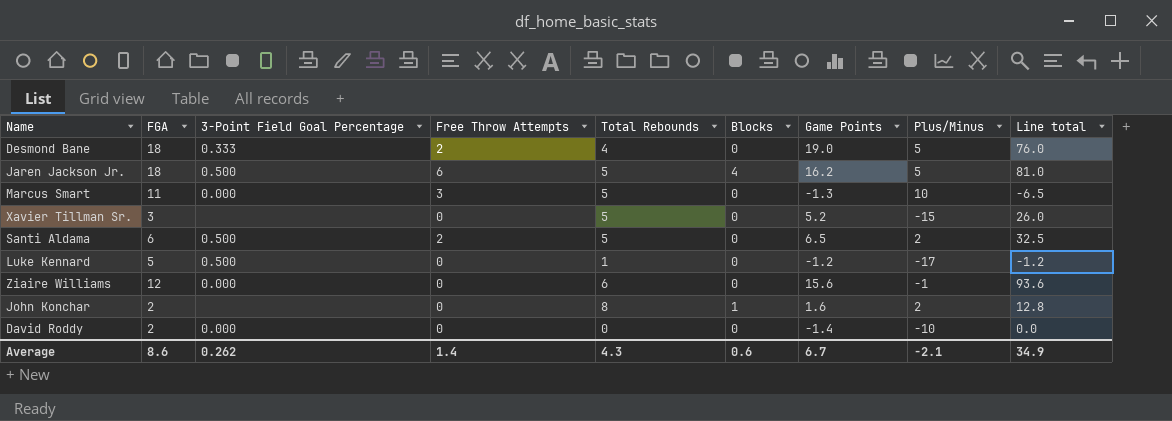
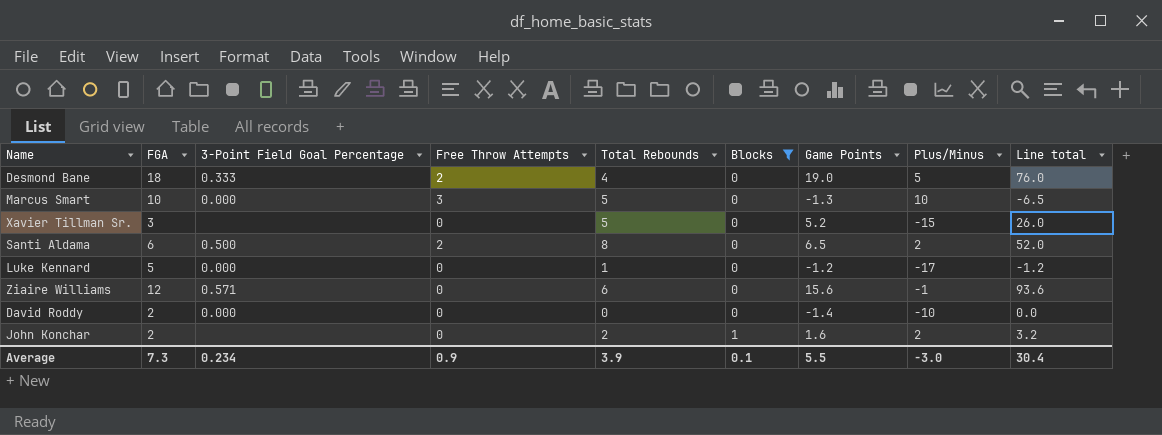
filter: none -> Blocks != 4
row order: none -> Blocks ascending
Marcus Smart | FGA: 11 -> 10
Santi Aldama | Total Rebounds: 5 -> 8
Santi Aldama | Line total: 32.5 -> 52.0
Luke Kennard | 3-Point Field Goal Percentage: 0.500 -> 0.000
Ziaire Williams | 3-Point Field Goal Percentage: 0.000 -> 0.571
John Konchar | Total Rebounds: 8 -> 2
John Konchar | Line total: 12.8 -> 3.2
Average | FGA: 8.6 -> 7.3
Average | 3-Point Field Goal Percentage: 0.262 -> 0.234
Average | Free Throw Attempts: 1.4 -> 0.9
Average | Total Rebounds: 4.3 -> 3.9
Average | Blocks: 0.6 -> 0.1
Average | Game Points: 6.7 -> 5.5
Average | Plus/Minus: -2.1 -> -3.0
Average | Line total: 34.9 -> 30.4

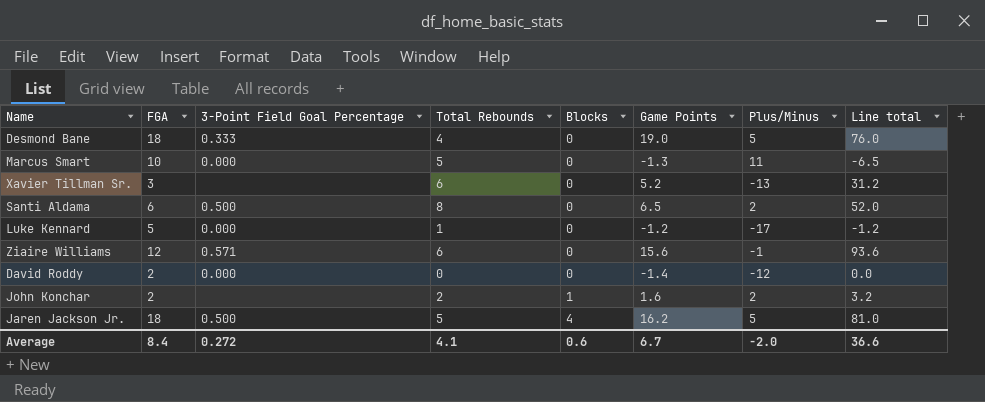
filter: Blocks != 4 -> none
column Free Throw Attempts | position: 4 -> none
Marcus Smart | Plus/Minus: 10 -> 11
Xavier Tillman Sr. | Total Rebounds: 5 -> 6
Xavier Tillman Sr. | Plus/Minus: -15 -> -13
Xavier Tillman Sr. | Line total: 26.0 -> 31.2
David Roddy | Plus/Minus: -10 -> -12
Average | FGA: 7.3 -> 8.4
Average | 3-Point Field Goal Percentage: 0.234 -> 0.272
Average | Total Rebounds: 3.9 -> 4.1
Average | Blocks: 0.1 -> 0.6
Average | Game Points: 5.5 -> 6.7
Average | Plus/Minus: -3.0 -> -2.0
Average | Line total: 30.4 -> 36.6

